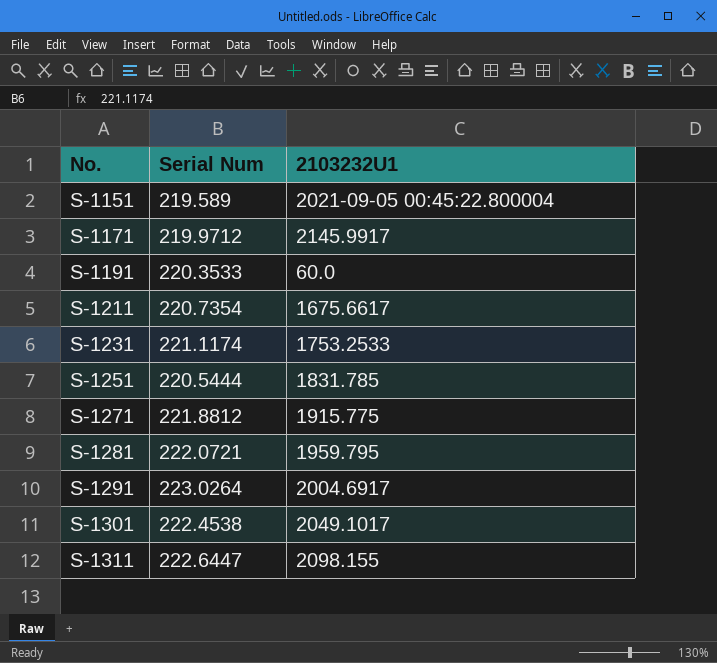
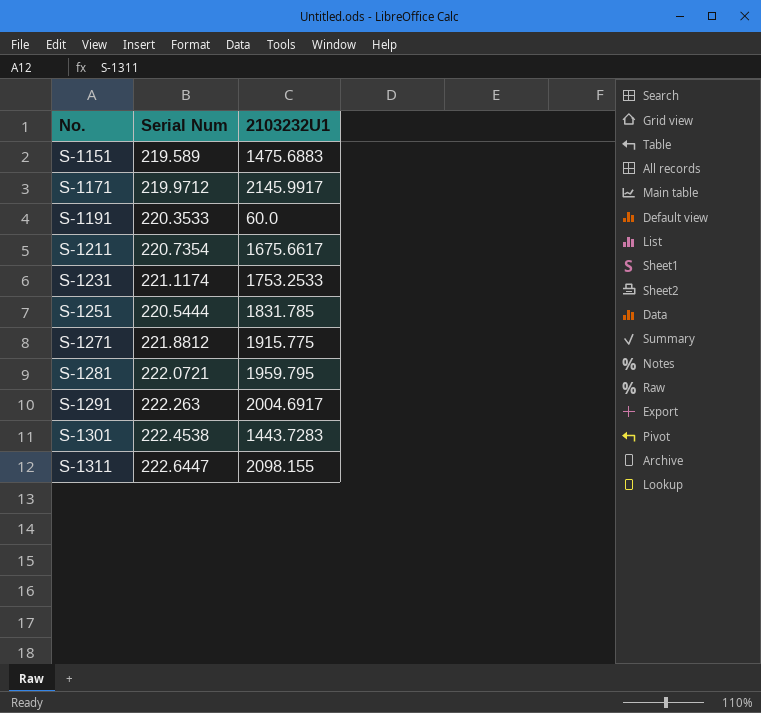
S-1151 | 2103232U1: 2021-09-05 00:45:22.800004 -> 1475.6883
S-1291 | Serial Num: 223.0264 -> 222.263
S-1301 | 2103232U1: 2049.1017 -> 1443.7283

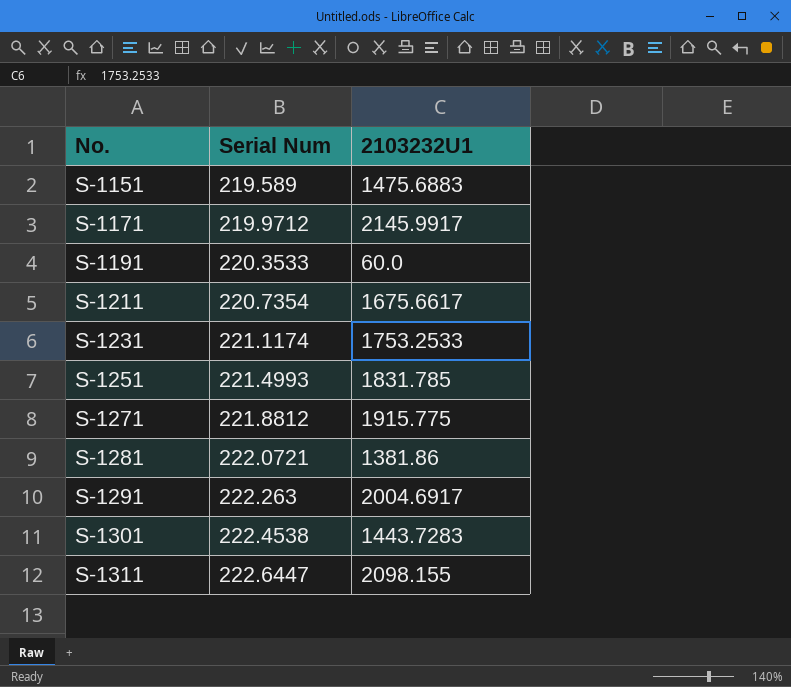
S-1251 | Serial Num: 220.5444 -> 221.4993
S-1281 | 2103232U1: 1959.795 -> 1381.86

